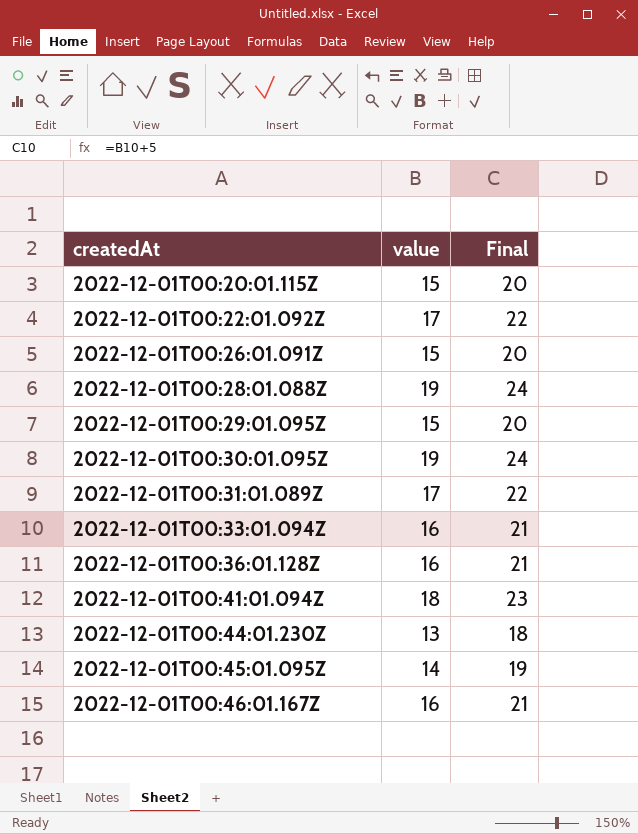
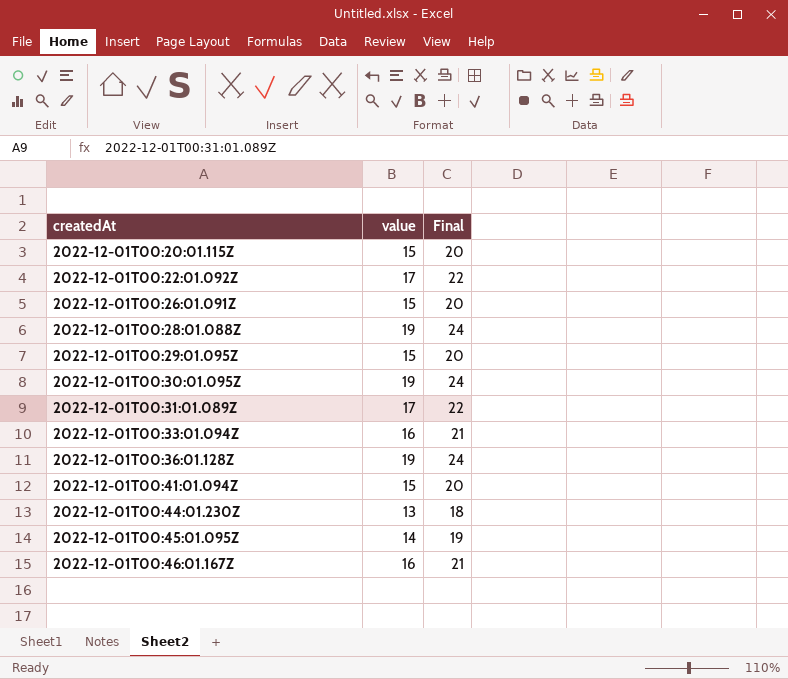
2022-12-01T00:36:01.128Z | value: 16 -> 19
2022-12-01T00:36:01.128Z | Final: 21 -> 24
2022-12-01T00:41:01.094Z | value: 18 -> 15
2022-12-01T00:41:01.094Z | Final: 23 -> 20

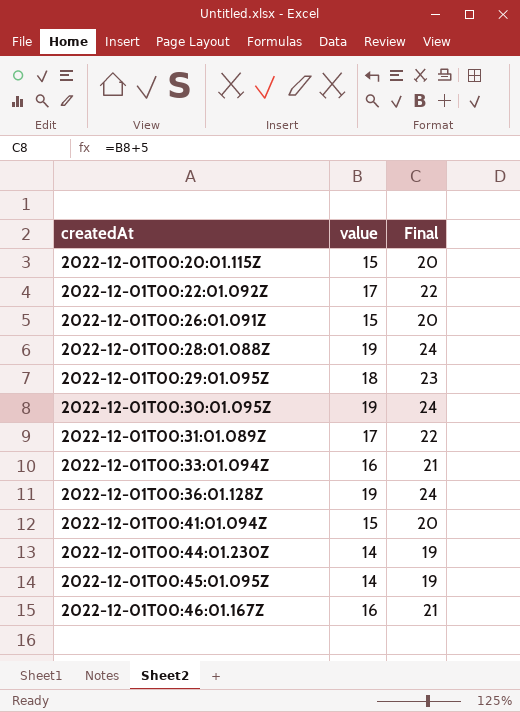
2022-12-01T00:29:01.095Z | value: 15 -> 18
2022-12-01T00:29:01.095Z | Final: 20 -> 23
2022-12-01T00:44:01.230Z | value: 13 -> 14
2022-12-01T00:44:01.230Z | Final: 18 -> 19

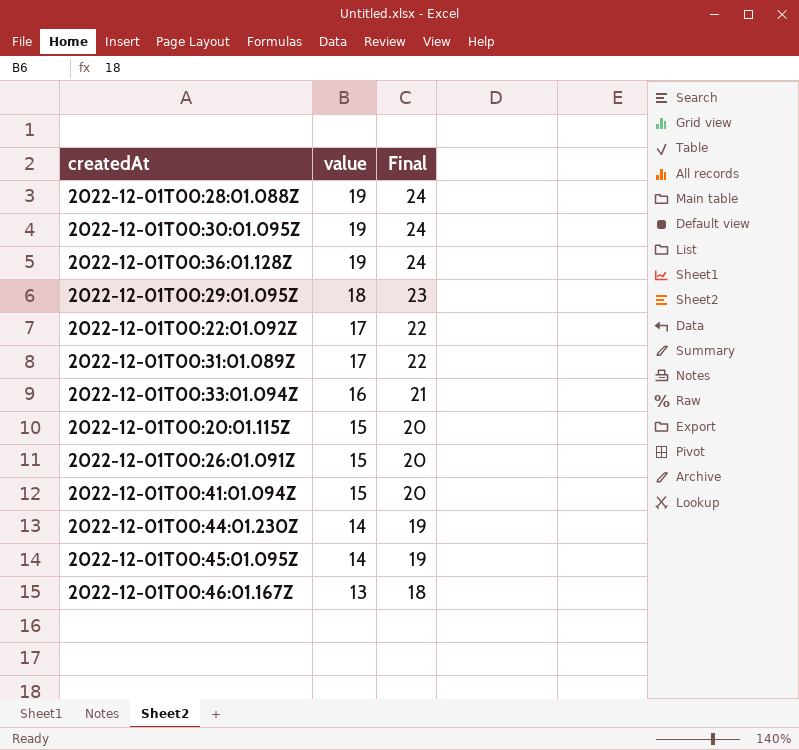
row order: createdAt ascending -> value descending
2022-12-01T00:46:01.167Z | value: 16 -> 13
2022-12-01T00:46:01.167Z | Final: 21 -> 18

